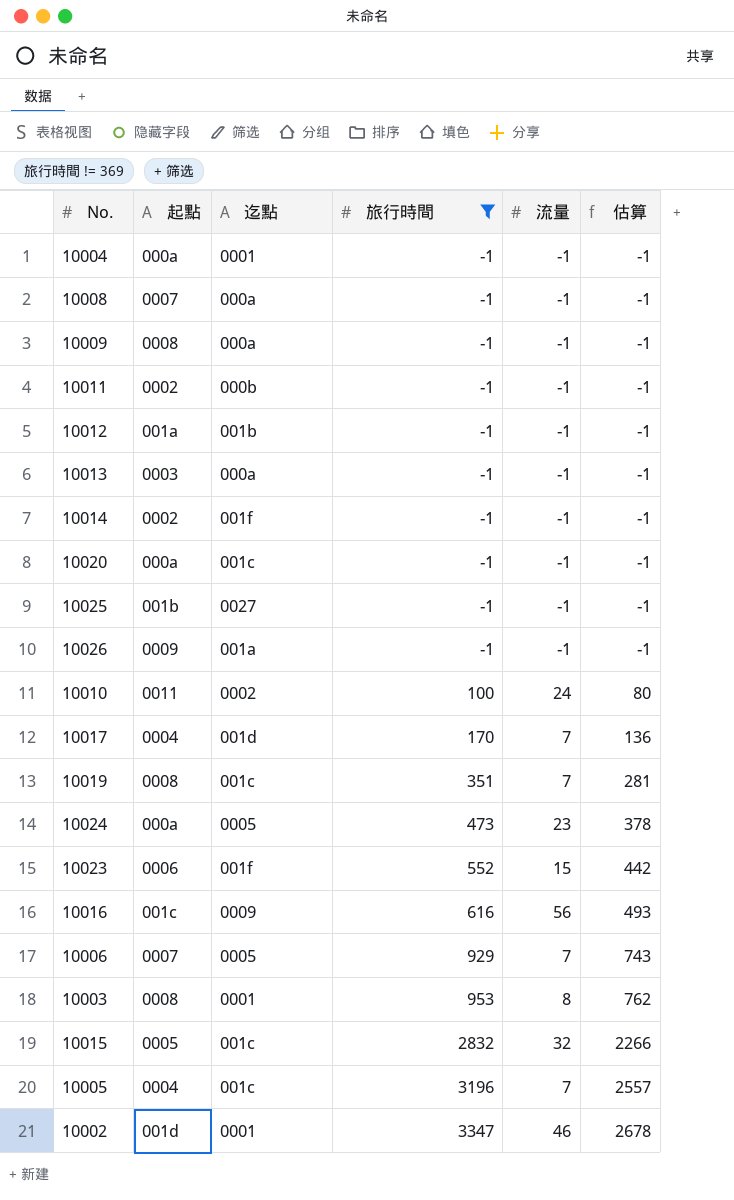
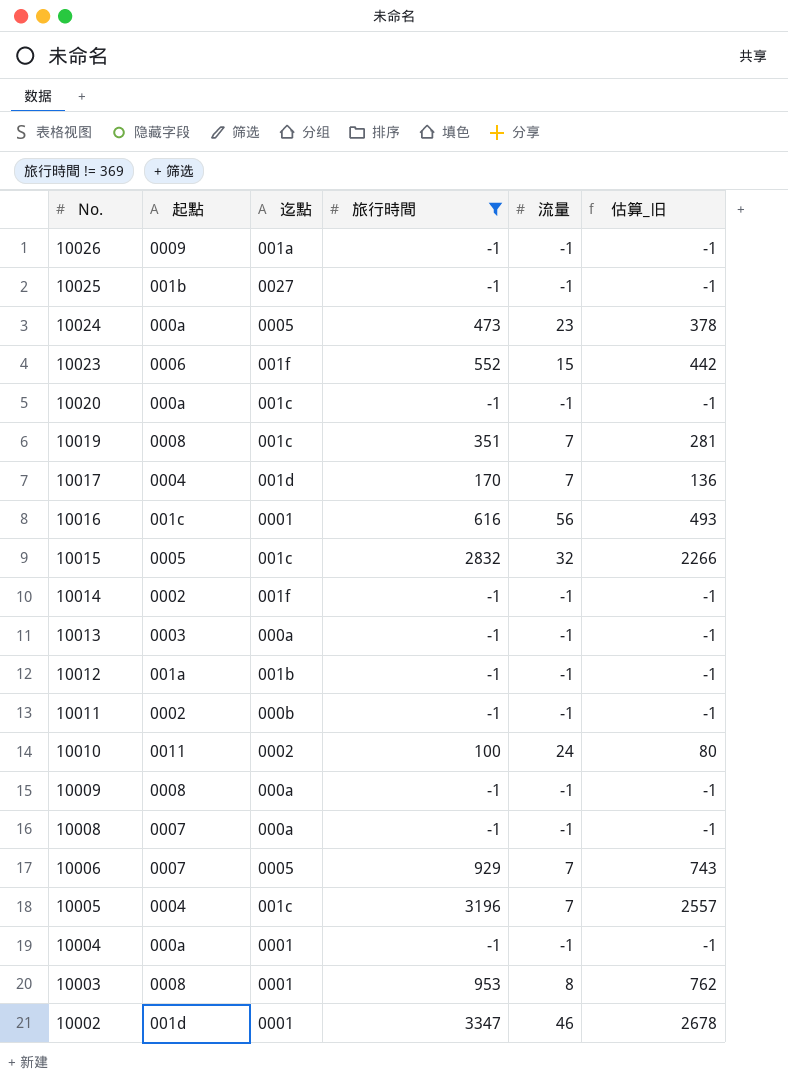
row order: 旅行時間 ascending -> No. descending
column name: 估算 -> 估算_旧
10016 | 迄點: 0009 -> 0001

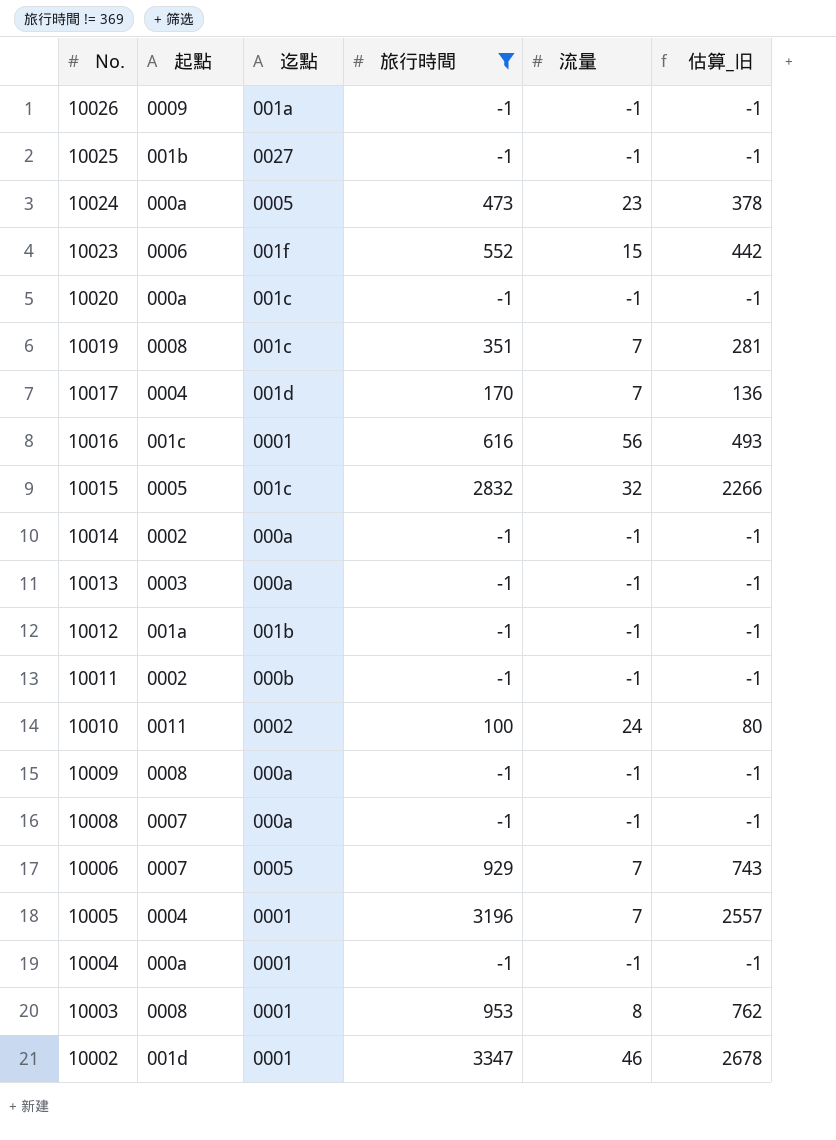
10014 | 迄點: 001f -> 000a
10005 | 迄點: 001c -> 0001

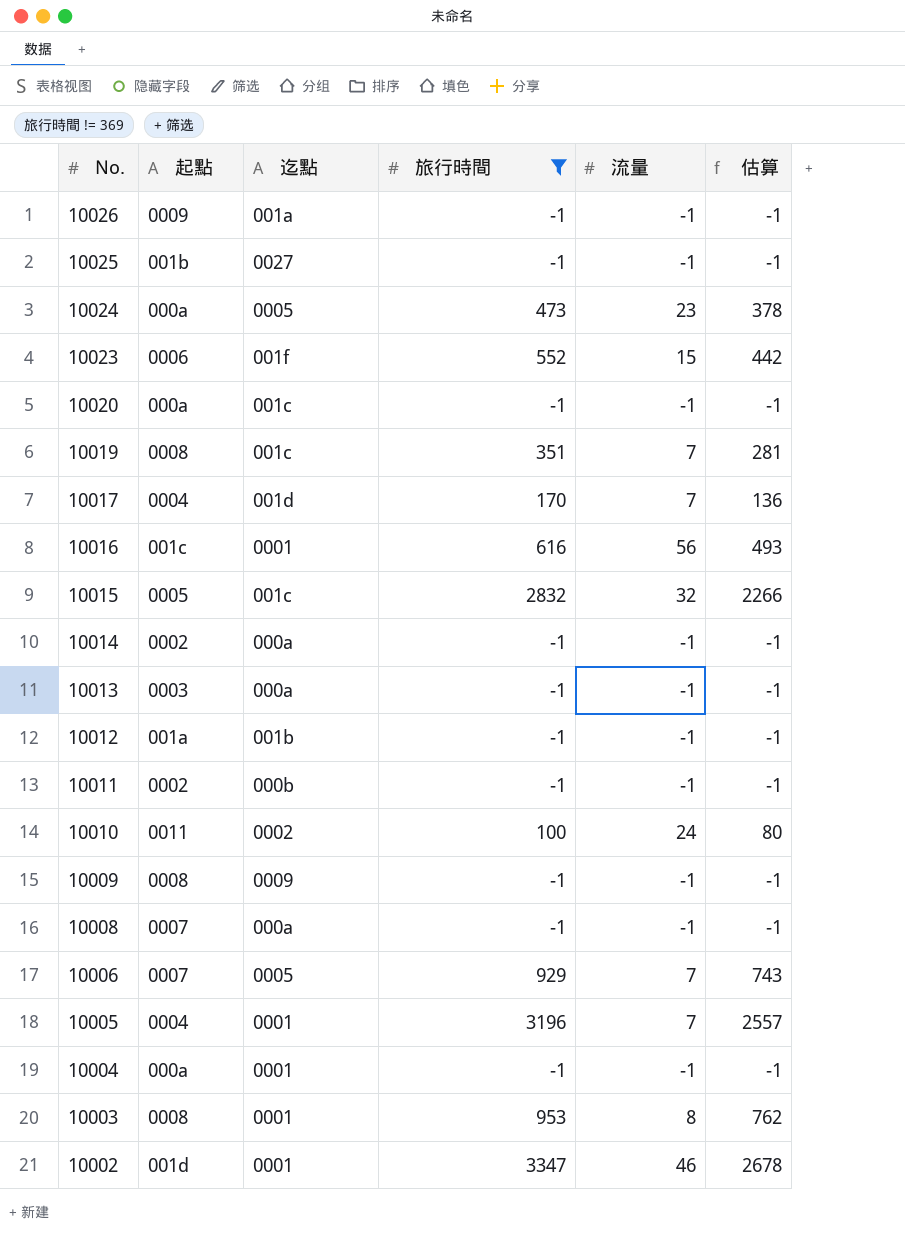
column name: 估算_旧 -> 估算
10009 | 迄點: 000a -> 0009

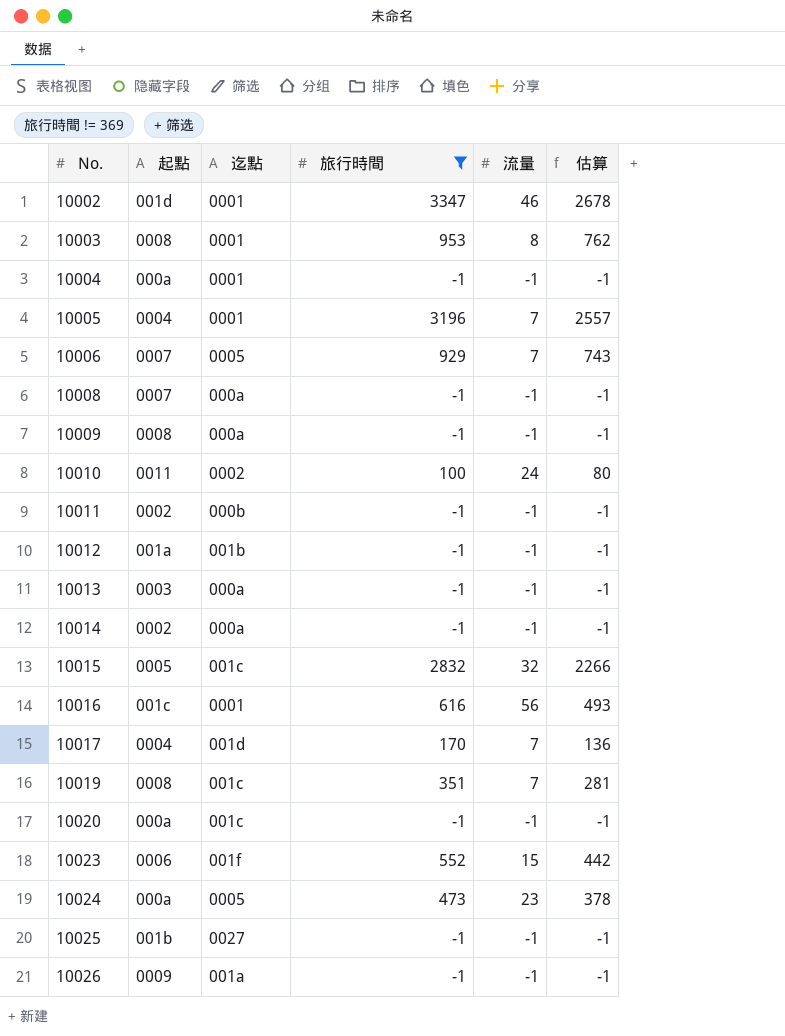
row order: No. descending -> No. ascending
10009 | 迄點: 0009 -> 000a

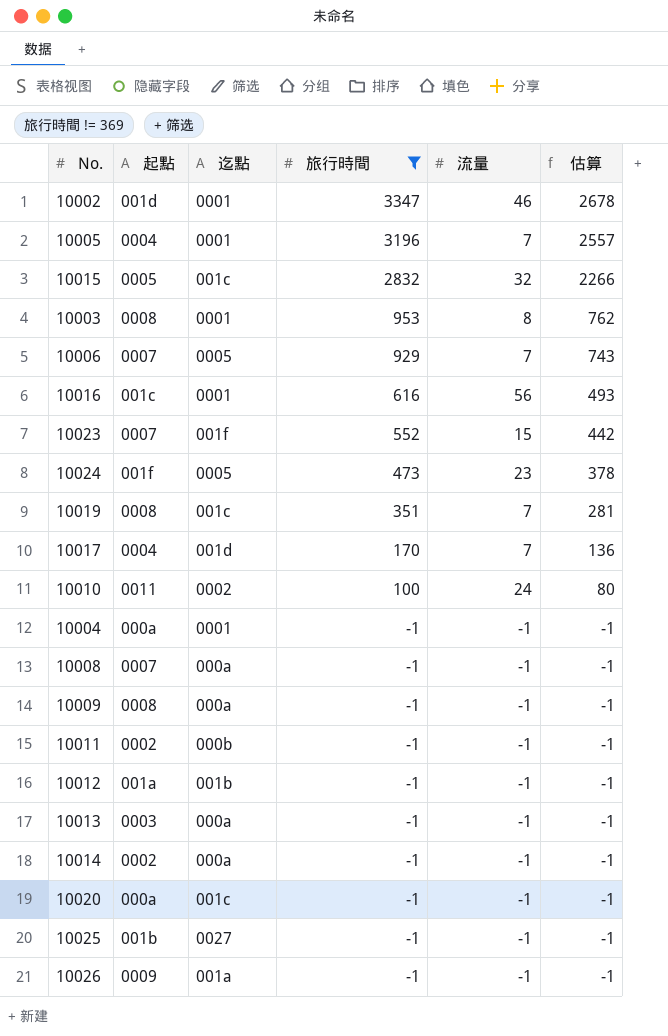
row order: No. ascending -> 旅行時間 descending
10023 | 起點: 0006 -> 0007
10024 | 起點: 000a -> 001f

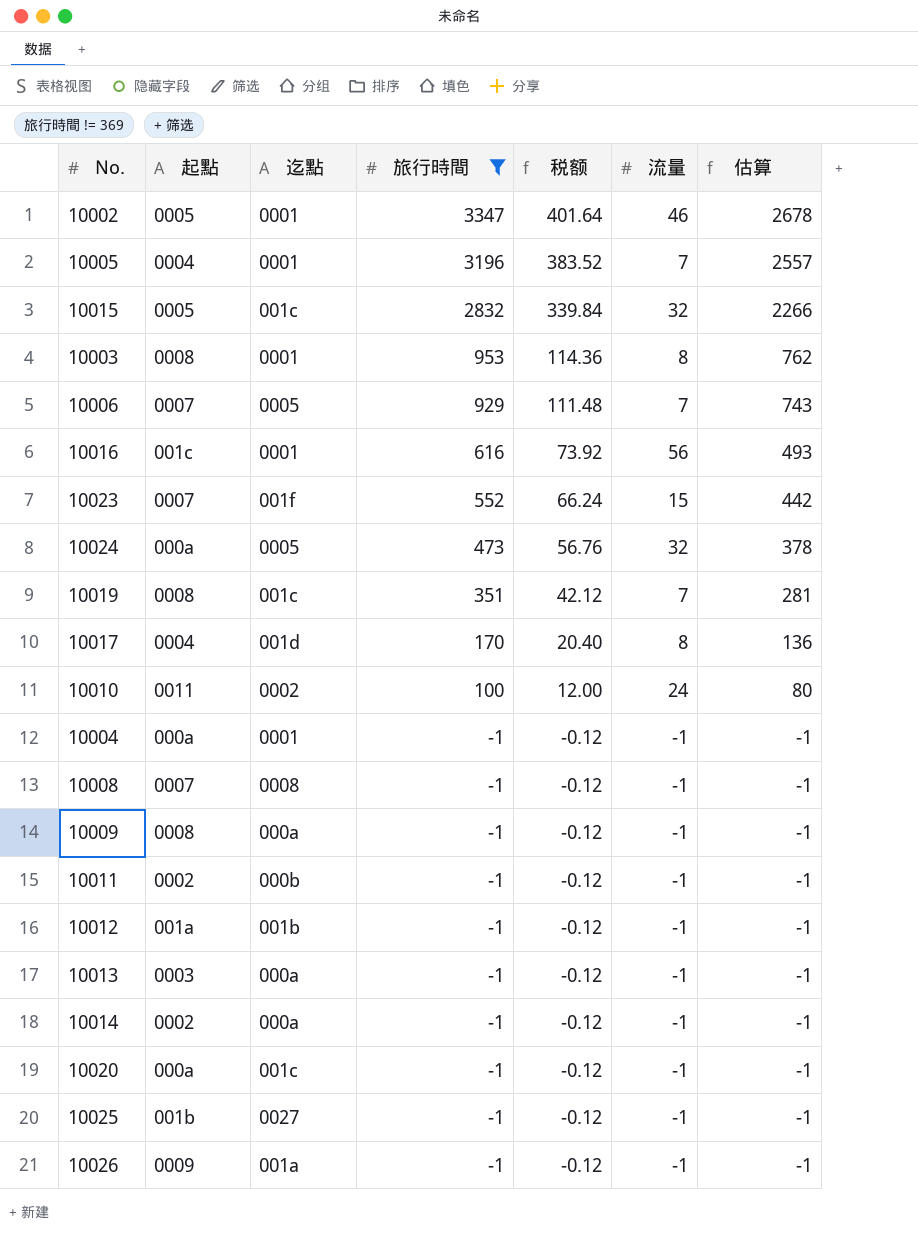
column 税额 | formula: none -> [旅行時間] * 0.12
10002 | 起點: 001d -> 0005
10024 | 起點: 001f -> 000a
10024 | 流量: 23 -> 32
10017 | 流量: 7 -> 8
10008 | 迄點: 000a -> 0008

